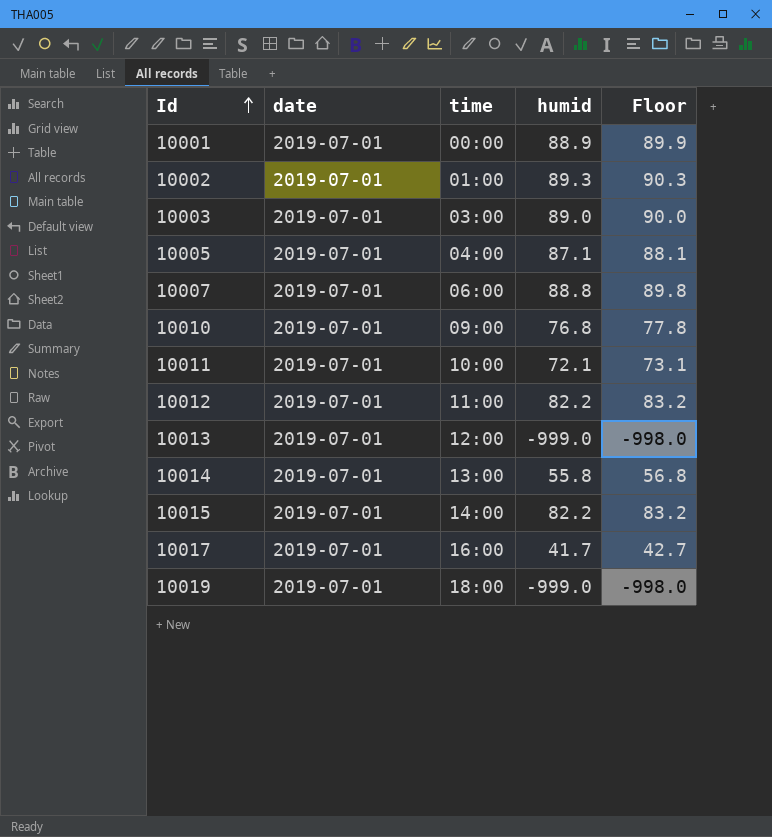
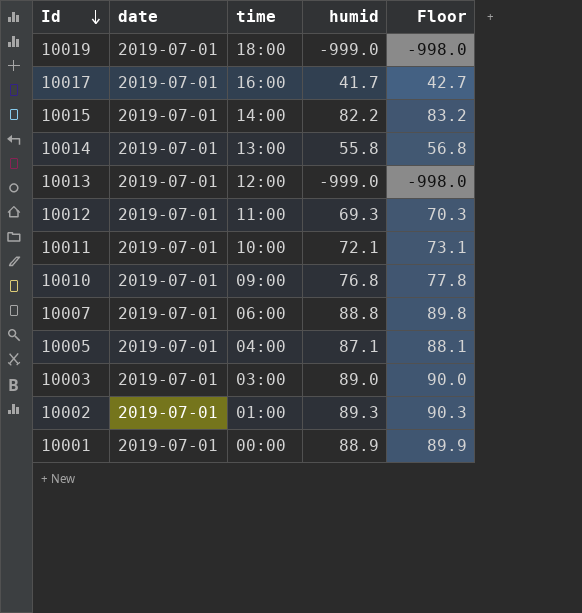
row order: Id ascending -> Id descending
10012 | humid: 82.2 -> 69.3
10012 | Floor: 83.2 -> 70.3

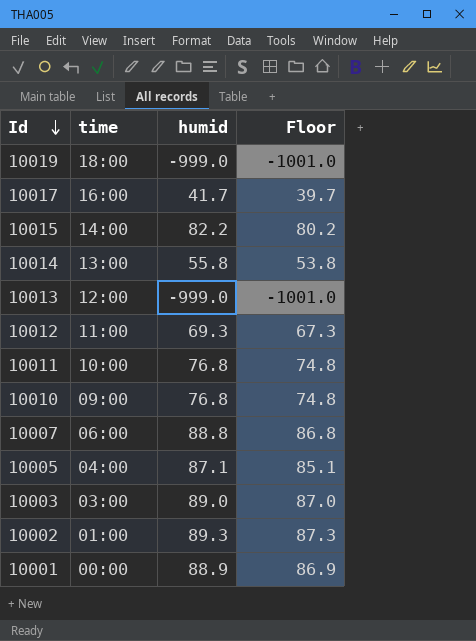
column date | position: 2 -> none
column Floor | formula: [humid] + 1 -> [humid] - 2
10011 | humid: 72.1 -> 76.8

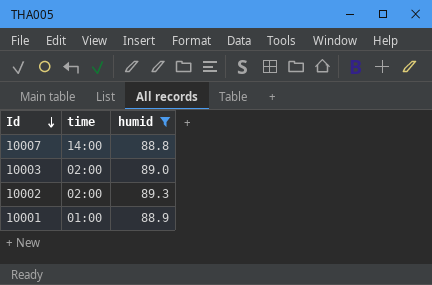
filter: none -> humid >= 88.8
column Floor | formula: [humid] - 2 -> none
10007 | time: 06:00 -> 14:00
10003 | time: 03:00 -> 02:00
10002 | time: 01:00 -> 02:00
10001 | time: 00:00 -> 01:00

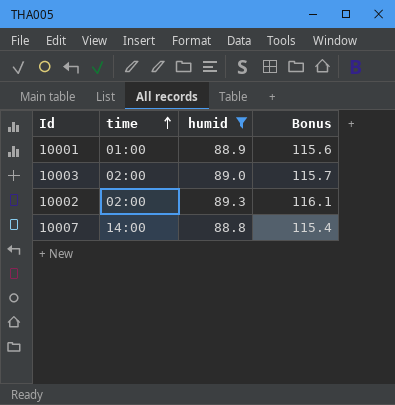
row order: Id descending -> time ascending
column Bonus | formula: none -> [humid] * 1.3

